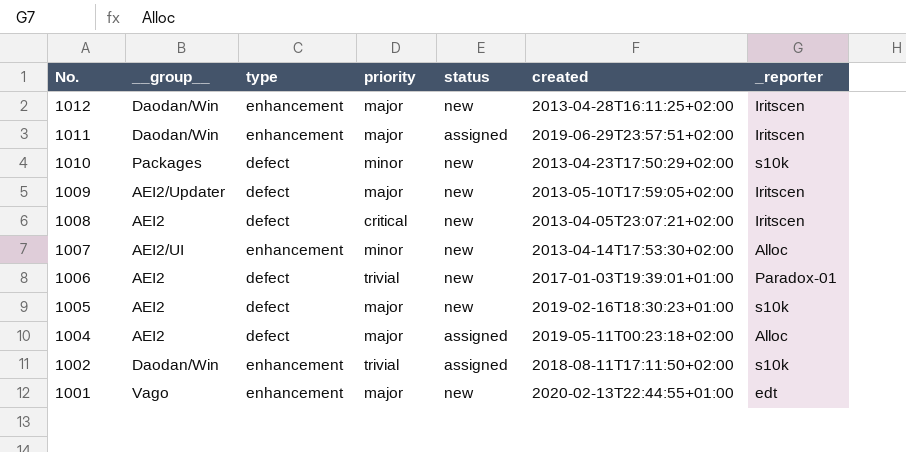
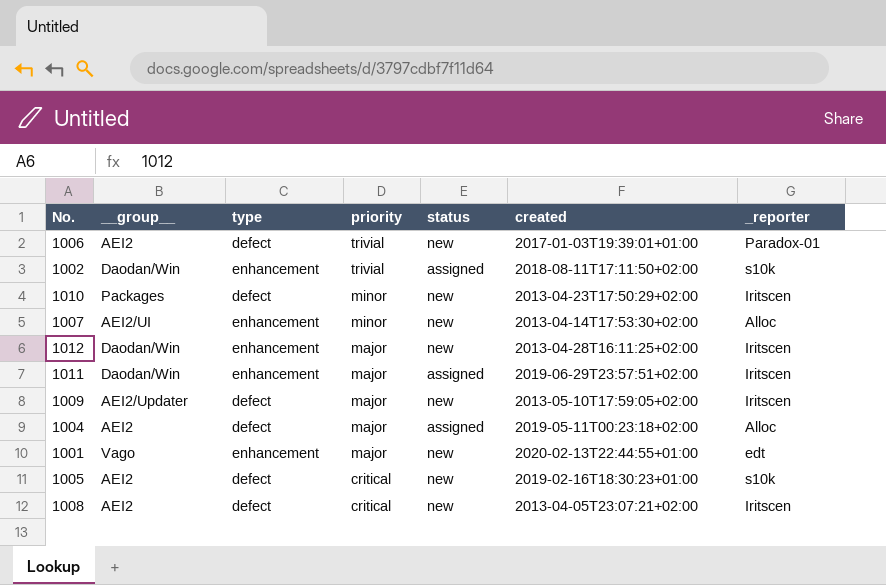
row order: No. descending -> priority descending
1010 | _reporter: s10k -> Iritscen
1005 | priority: major -> critical

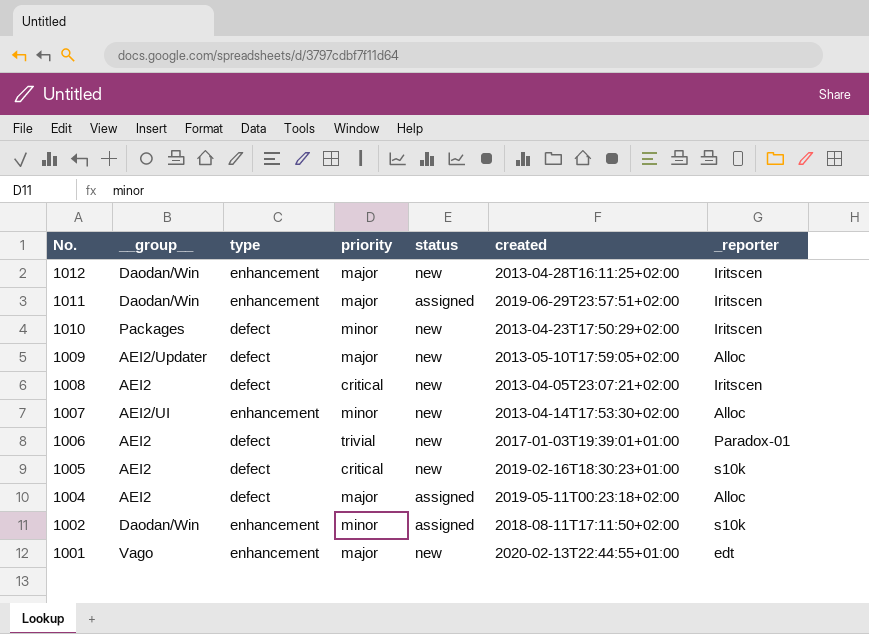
row order: priority descending -> No. descending
1009 | _reporter: Iritscen -> Alloc
1002 | priority: trivial -> minor

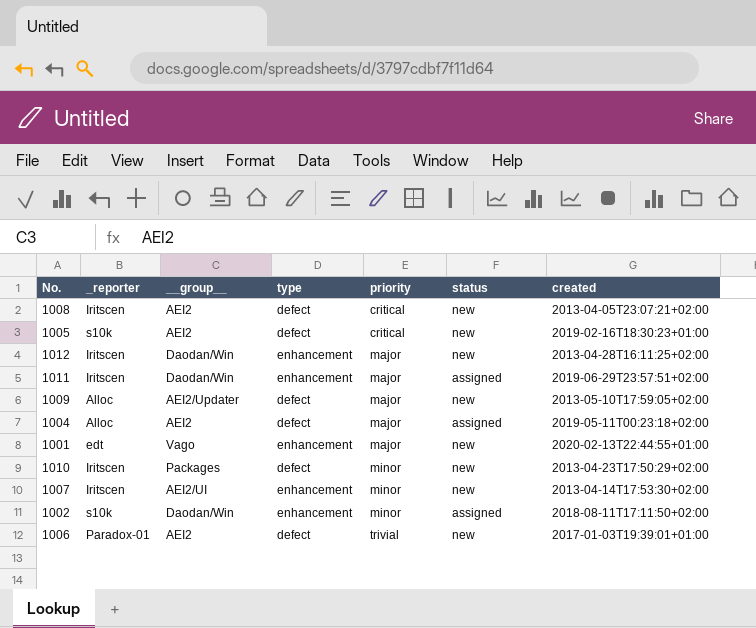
row order: No. descending -> priority ascending
column _reporter | position: 7 -> 2
1007 | _reporter: Alloc -> Iritscen

